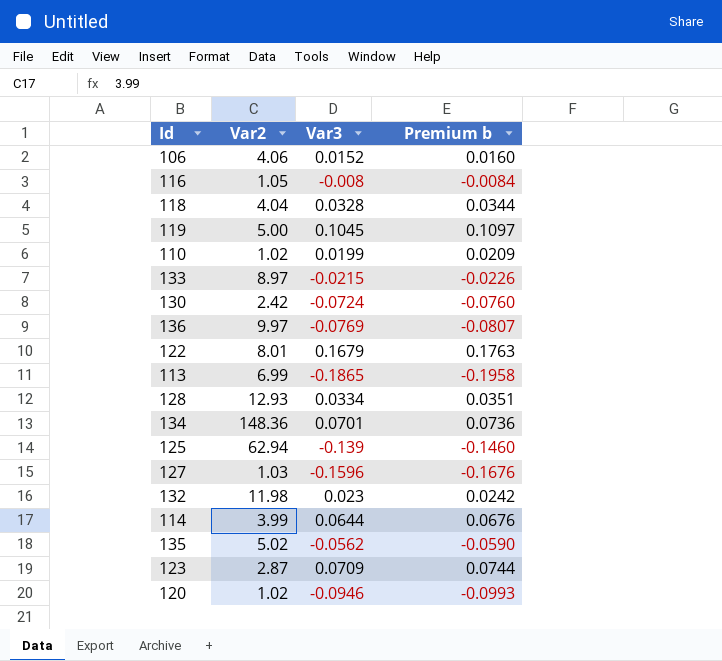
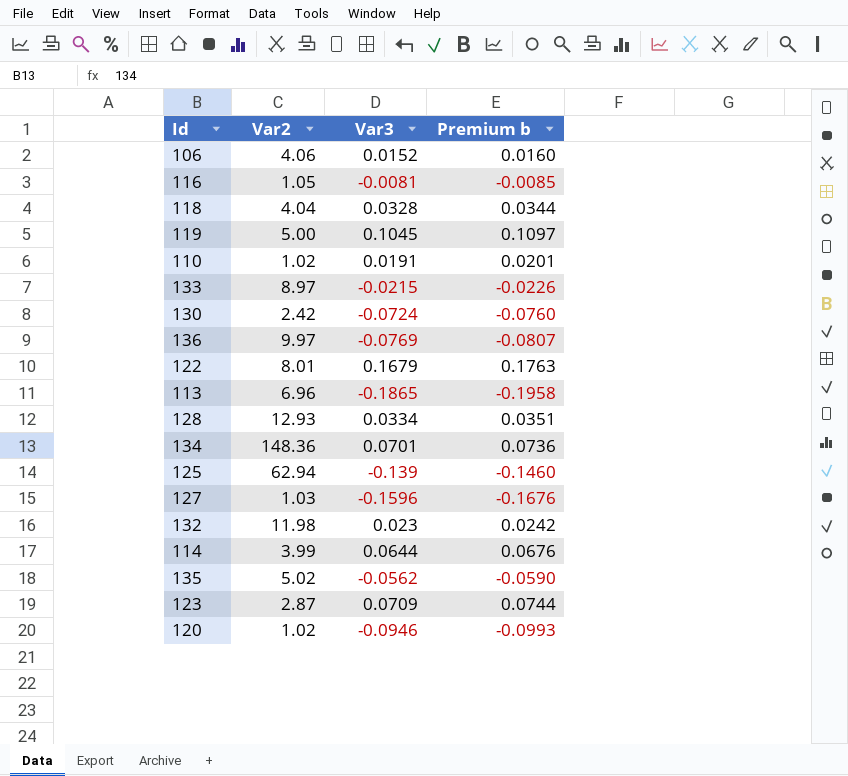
116 | Var3: -0.008 -> -0.0081
116 | Premium b: -0.0084 -> -0.0085
110 | Var3: 0.0199 -> 0.0191
110 | Premium b: 0.0209 -> 0.0201
113 | Var2: 6.99 -> 6.96

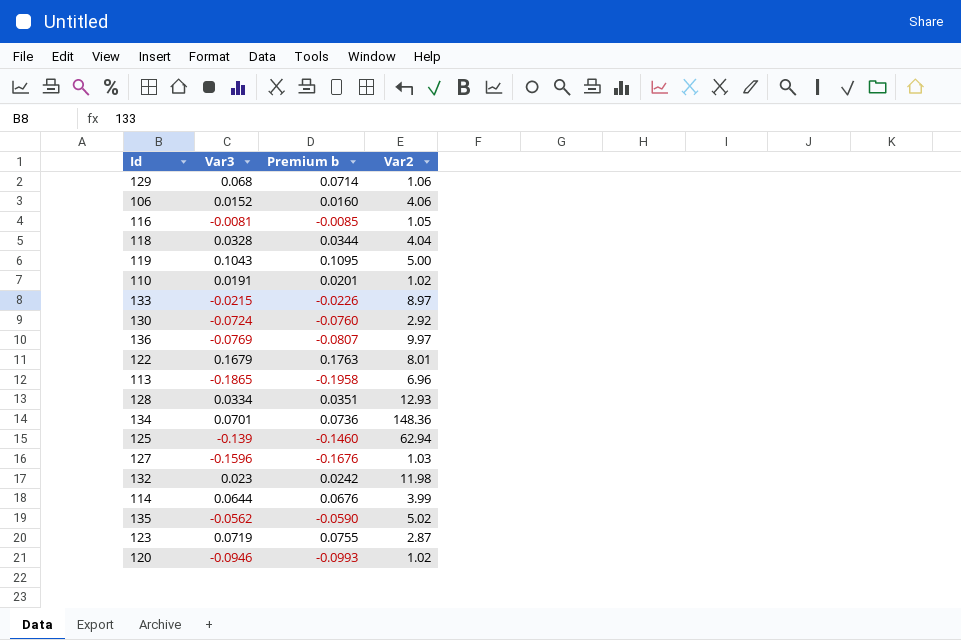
column Var2 | position: 2 -> 4
row 129: none -> 0.068 | 0.0714 | 1.06
119 | Var3: 0.1045 -> 0.1043
119 | Premium b: 0.1097 -> 0.1095
130 | Var2: 2.42 -> 2.92
123 | Var3: 0.0709 -> 0.0719
123 | Premium b: 0.0744 -> 0.0755

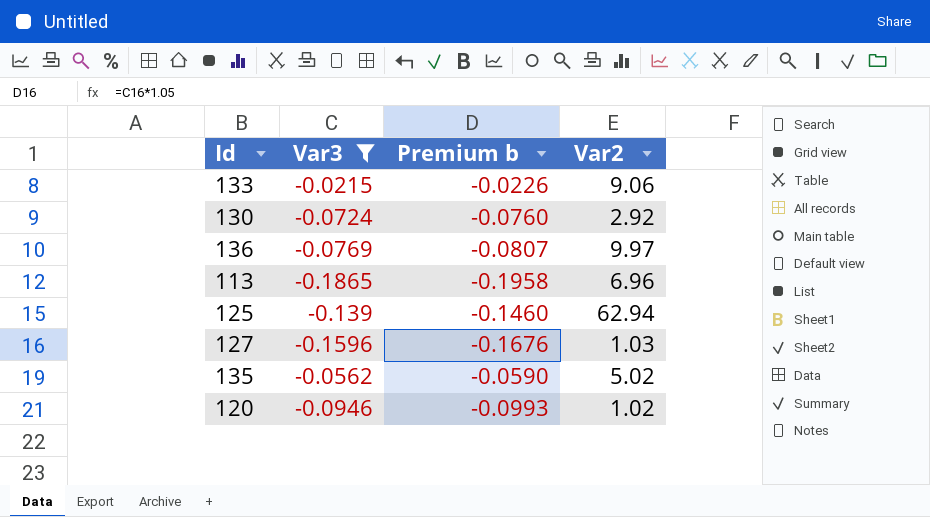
filter: none -> Var3 <= -0.0215
133 | Var2: 8.97 -> 9.06

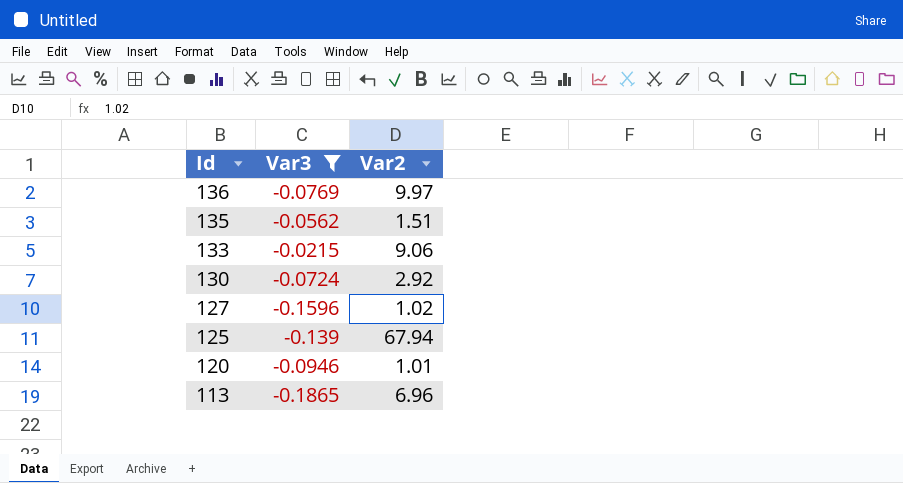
row order: none -> Id descending
column Premium b | formula: [Var3] * 1.05 -> none
135 | Var2: 5.02 -> 1.51
127 | Var2: 1.03 -> 1.02
125 | Var2: 62.94 -> 67.94
120 | Var2: 1.02 -> 1.01

